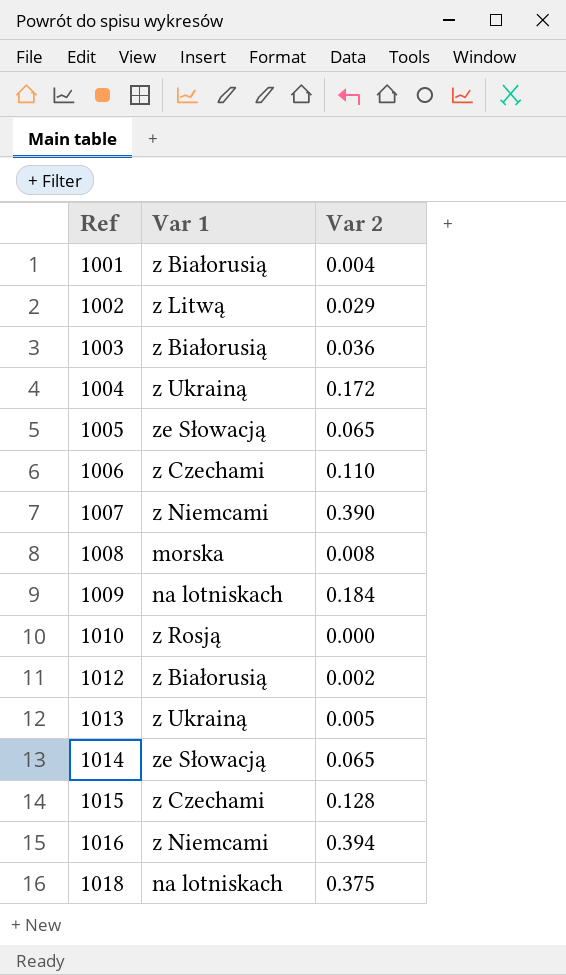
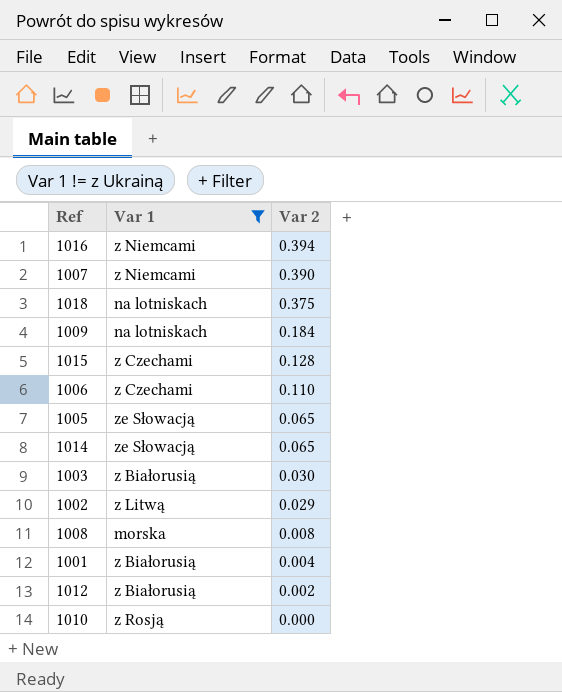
filter: none -> Var 1 != z Ukrainą
row order: Ref ascending -> Var 2 descending
1003 | Var 2: 0.036 -> 0.030

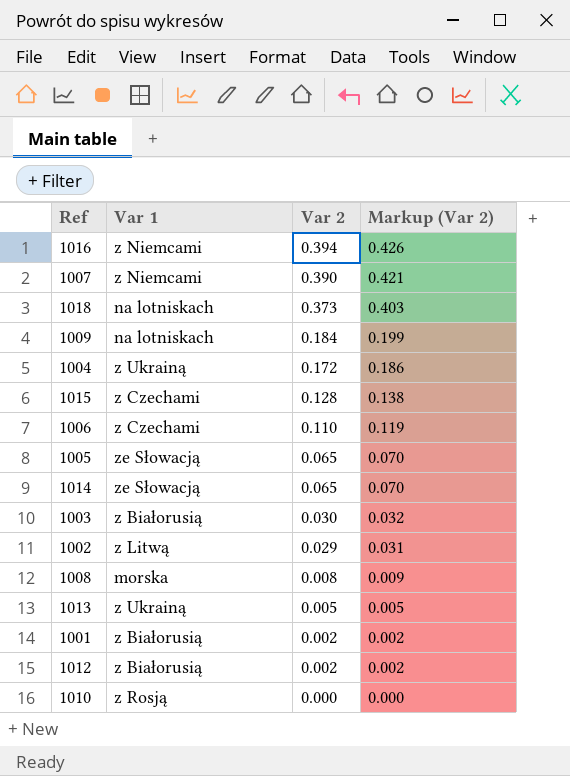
filter: Var 1 != z Ukrainą -> none
column Markup (Var 2) | formula: none -> [Var 2] * 1.08
1018 | Var 2: 0.375 -> 0.373
1001 | Var 2: 0.004 -> 0.002

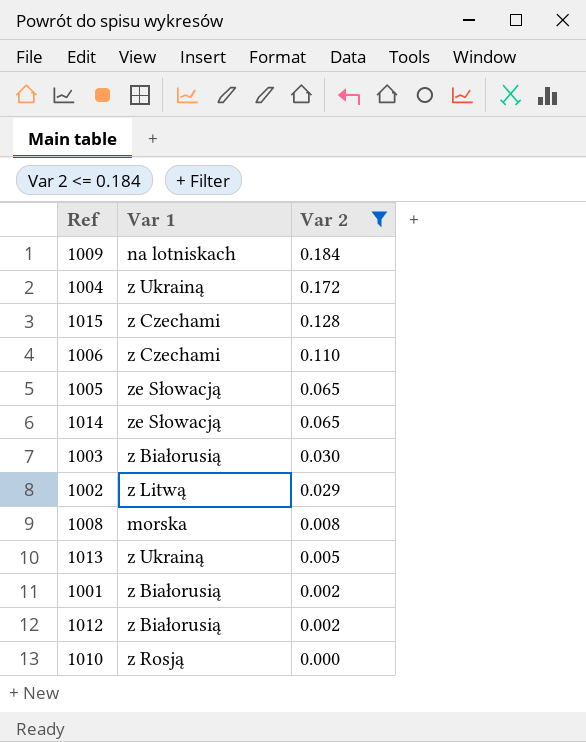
filter: none -> Var 2 <= 0.184
column Markup (Var 2) | formula: [Var 2] * 1.08 -> none

